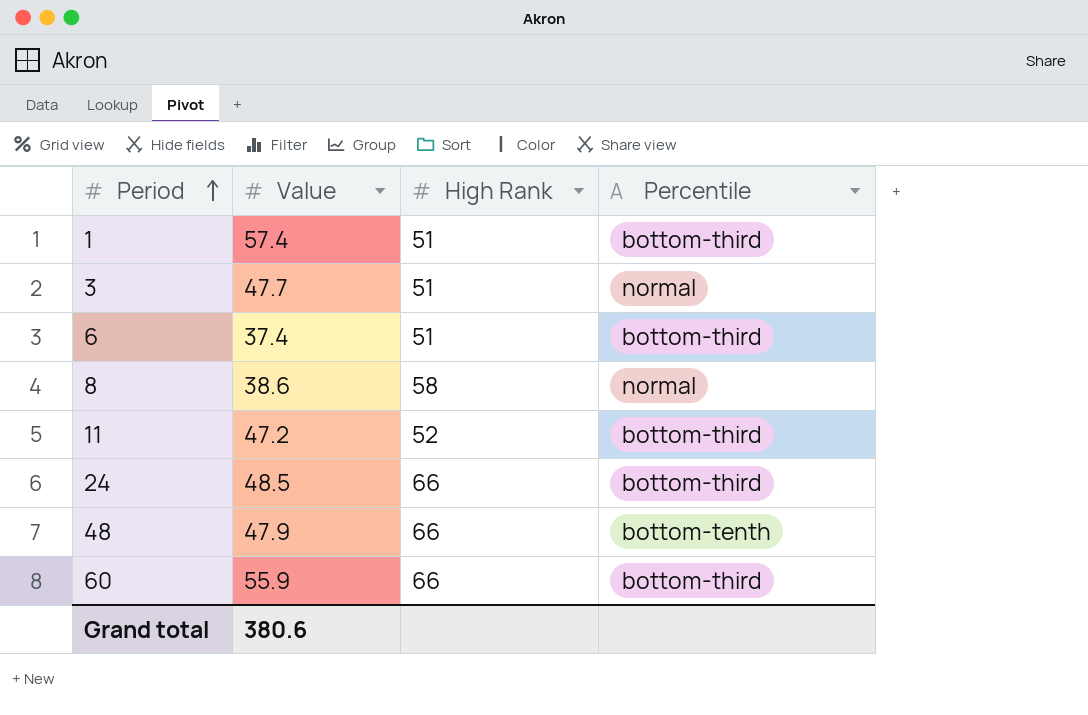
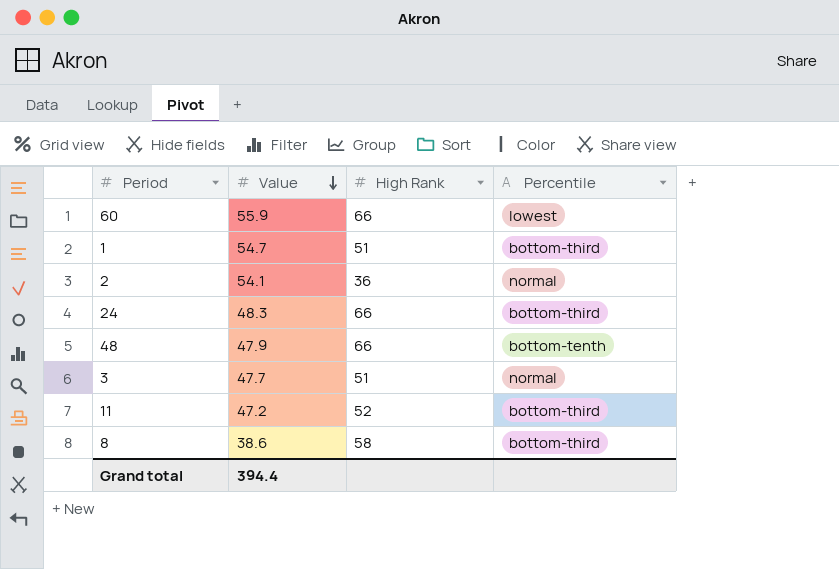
row order: Period ascending -> Value descending
row 6: 37.4 | 51 | bottom-third -> none
60 | Percentile: bottom-third -> lowest
1 | Value: 57.4 -> 54.7
row 2: none -> 54.1 | 36 | normal
24 | Value: 48.5 -> 48.3
8 | Percentile: normal -> bottom-third
Grand total | Value: 380.6 -> 394.4

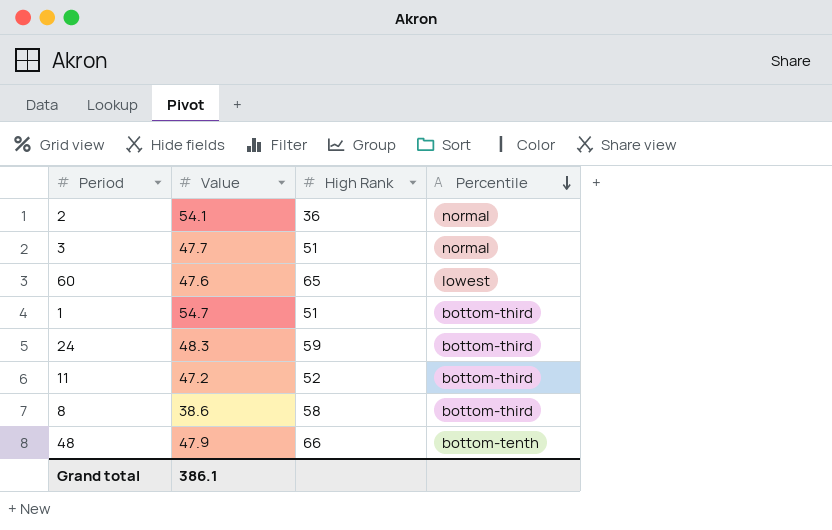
row order: Value descending -> Percentile descending
60 | Value: 55.9 -> 47.6
60 | High Rank: 66 -> 65
24 | High Rank: 66 -> 59
Grand total | Value: 394.4 -> 386.1

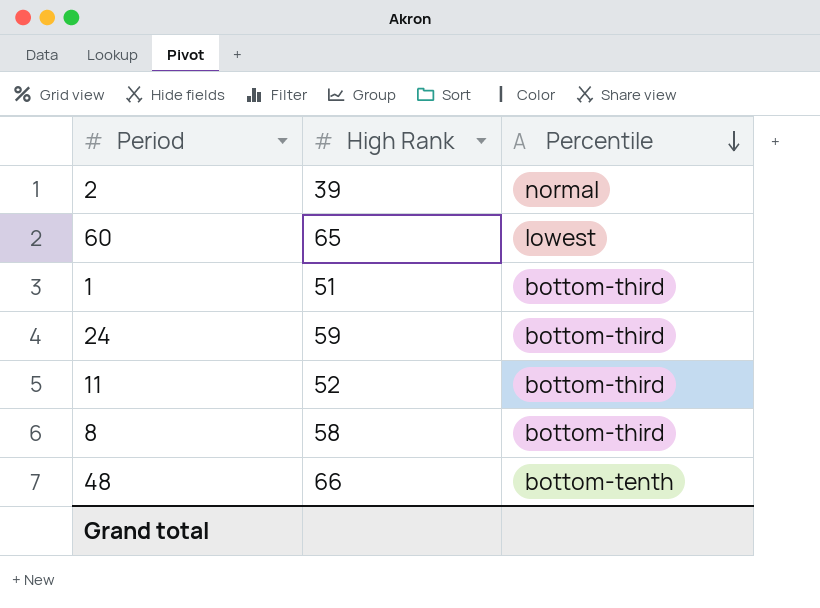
column Value | position: 2 -> none
row 3: 47.7 | 51 | normal -> none
2 | High Rank: 36 -> 39

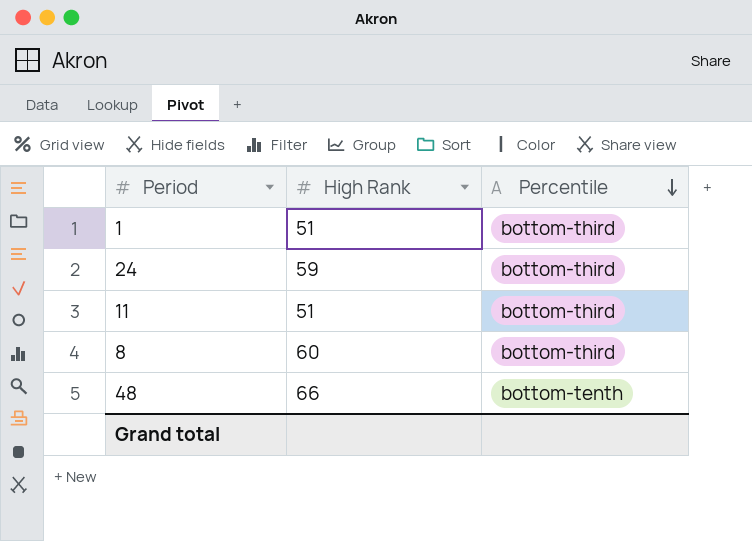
row 2: 39 | normal -> none
row 60: 65 | lowest -> none
11 | High Rank: 52 -> 51
8 | High Rank: 58 -> 60

